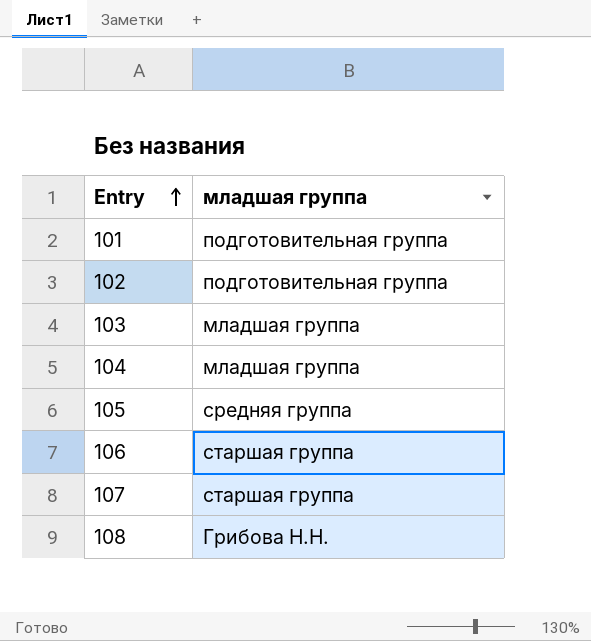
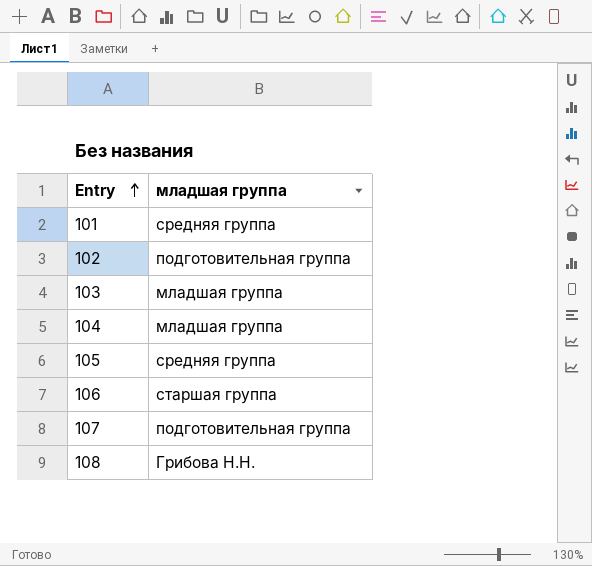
101 | младшая группа: подготовительная группа -> средняя группа
107 | младшая группа: старшая группа -> подготовительная группа

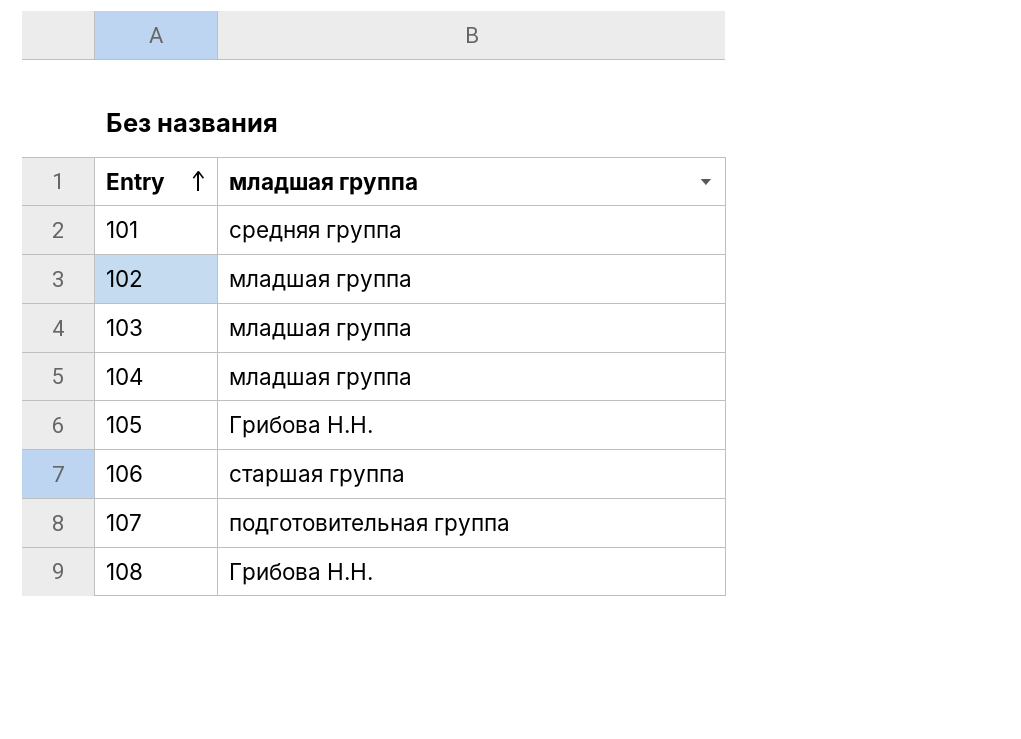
102 | младшая группа: подготовительная группа -> младшая группа
105 | младшая группа: средняя группа -> Грибова Н.Н.

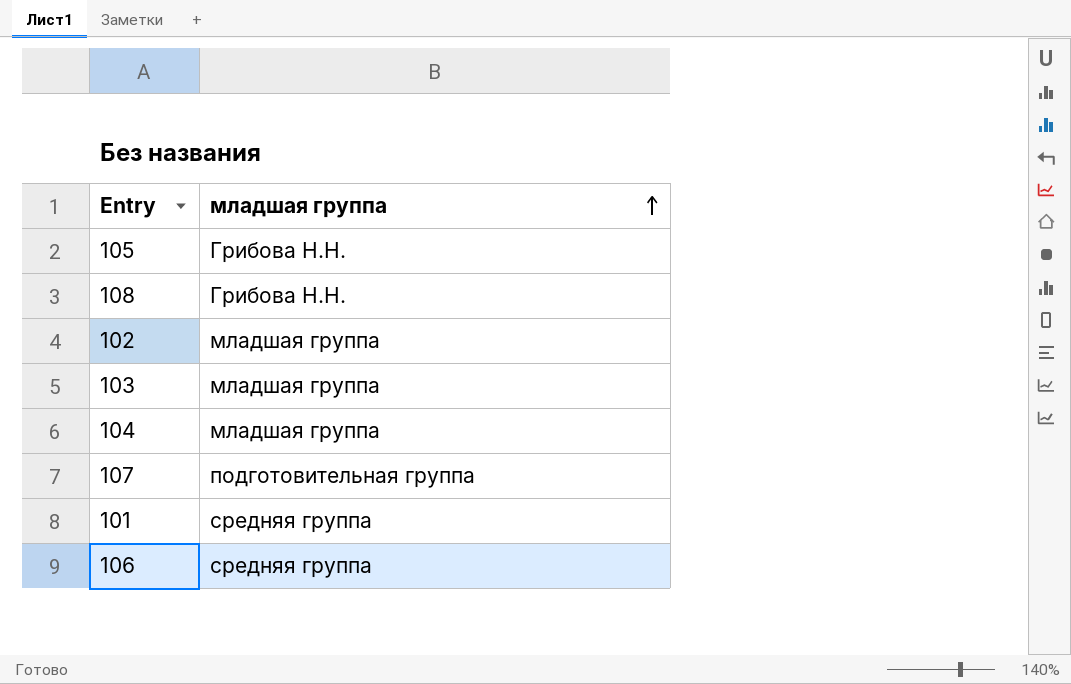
row order: Entry ascending -> младшая группа ascending
106 | младшая группа: старшая группа -> средняя группа

